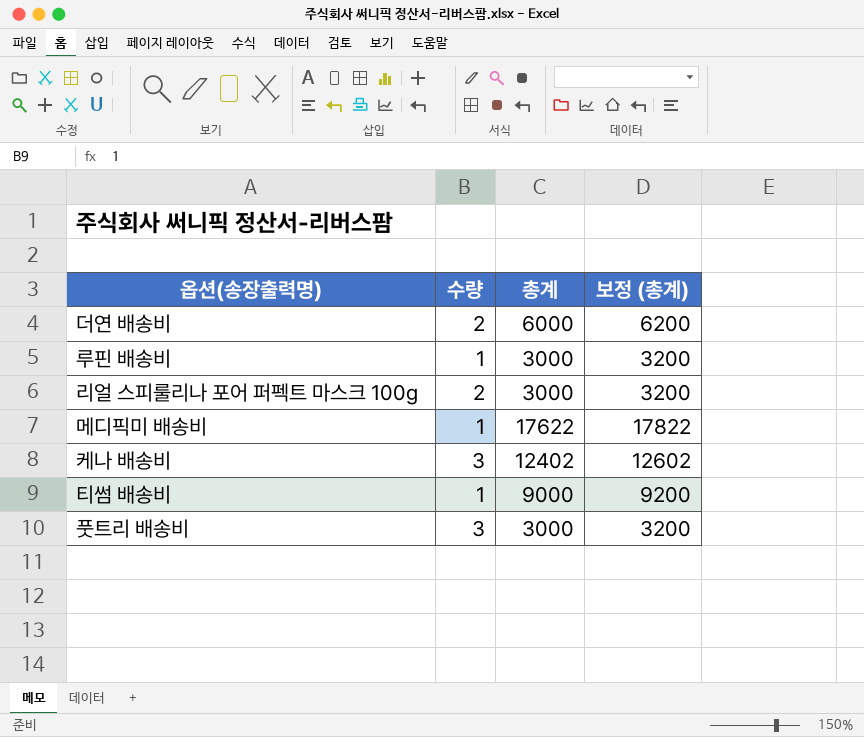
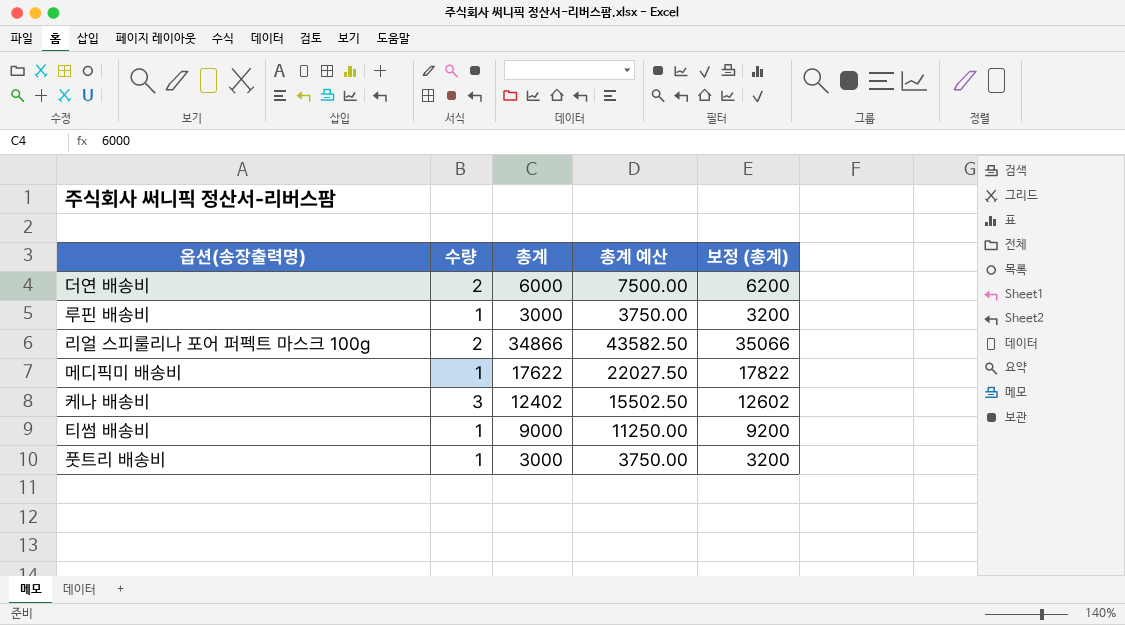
column 총계 예산 | formula: none -> [총계] * 1.25
리얼 스피룰리나 포어 퍼펙트 마스크 100g | 총계: 3000 -> 34866
리얼 스피룰리나 포어 퍼펙트 마스크 100g | 보정 (총계): 3200 -> 35066
풋트리 배송비 | 수량: 3 -> 1

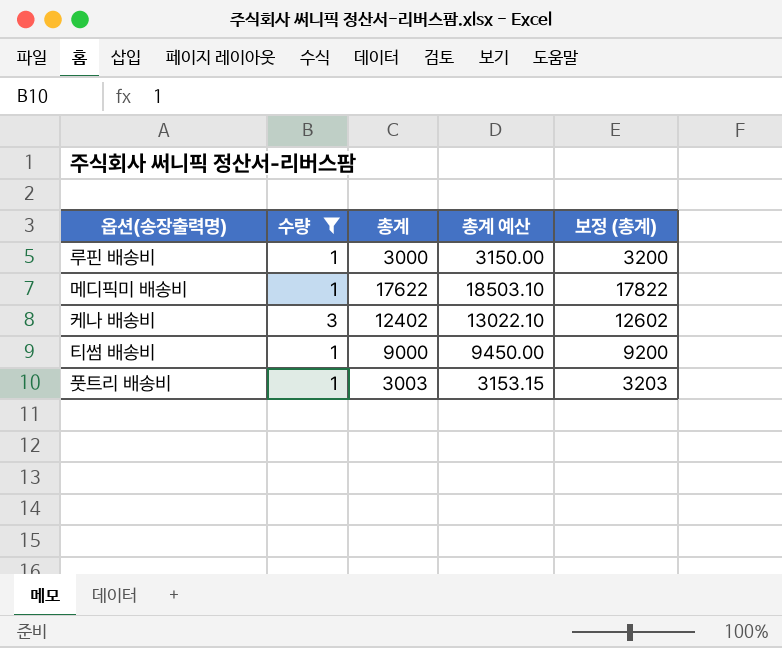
filter: none -> 수량 != 2
column 총계 예산 | formula: [총계] * 1.25 -> [총계] * 1.05
풋트리 배송비 | 총계: 3000 -> 3003
풋트리 배송비 | 보정 (총계): 3200 -> 3203

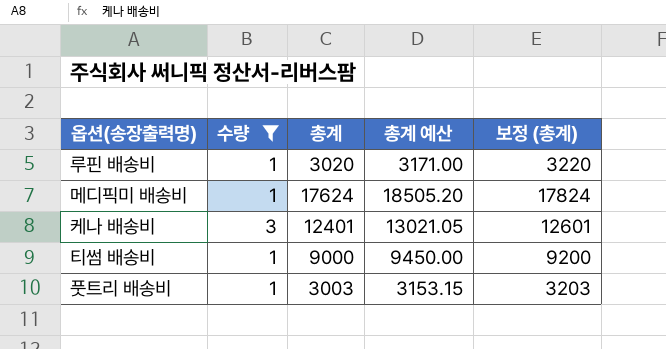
루핀 배송비 | 총계: 3000 -> 3020
루핀 배송비 | 총계 예산: 3150.00 -> 3171.00
루핀 배송비 | 보정 (총계): 3200 -> 3220
메디픽미 배송비 | 총계: 17622 -> 17624
메디픽미 배송비 | 총계 예산: 18503.10 -> 18505.20
메디픽미 배송비 | 보정 (총계): 17822 -> 17824
케나 배송비 | 총계: 12402 -> 12401
케나 배송비 | 총계 예산: 13022.10 -> 13021.05
케나 배송비 | 보정 (총계): 12602 -> 12601

